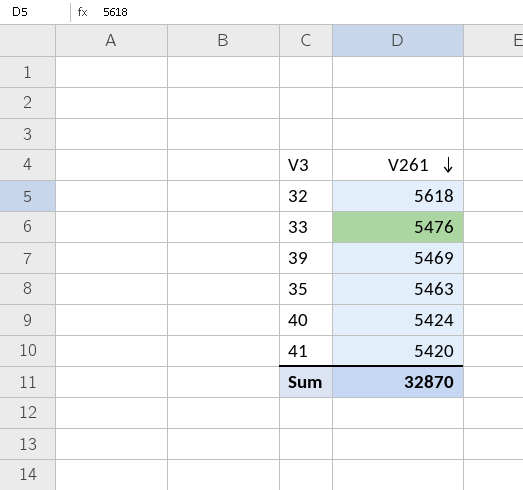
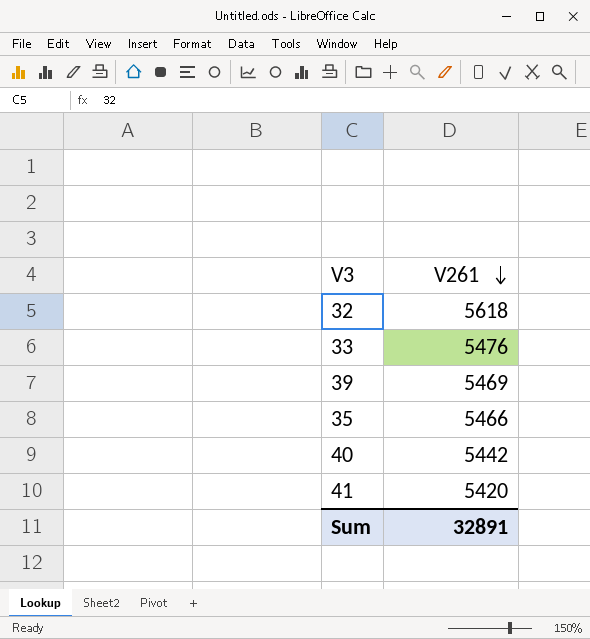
35 | V261: 5463 -> 5466
40 | V261: 5424 -> 5442
Sum | V261: 32870 -> 32891

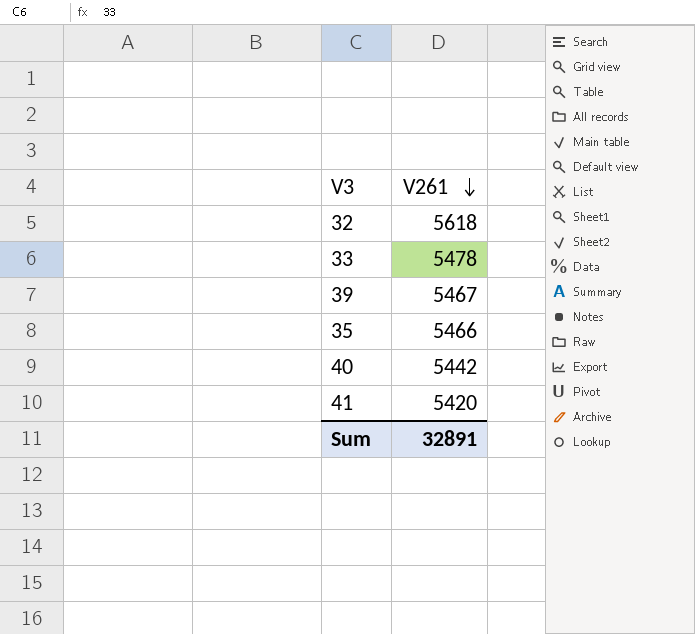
33 | V261: 5476 -> 5478
39 | V261: 5469 -> 5467

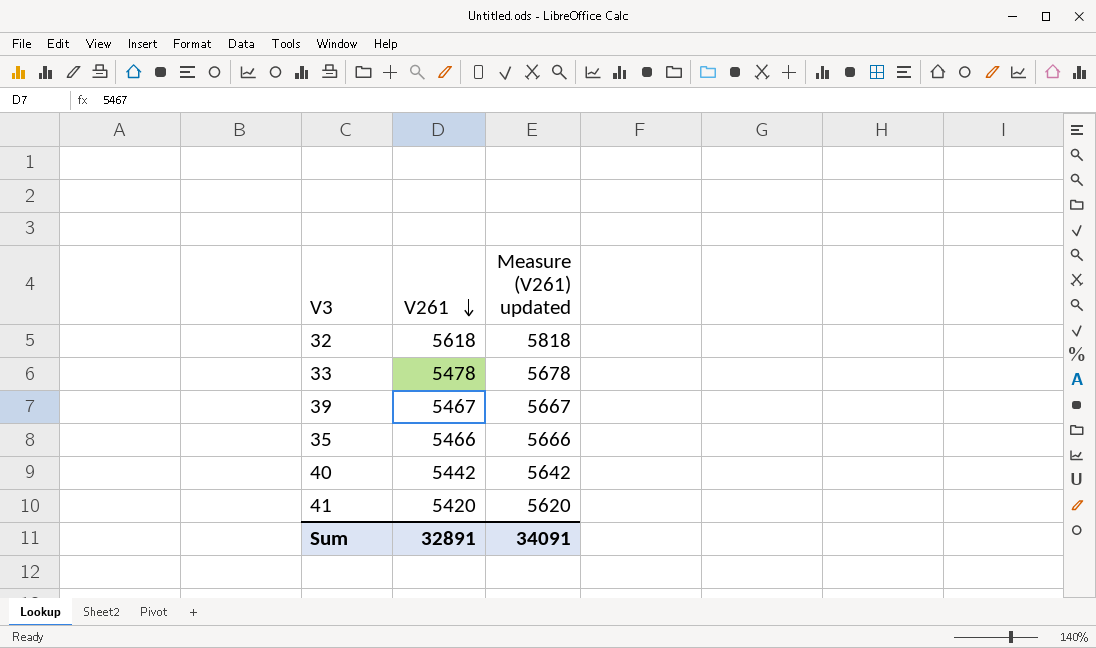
column Measure (V261) updated | formula: none -> [V261] + 200

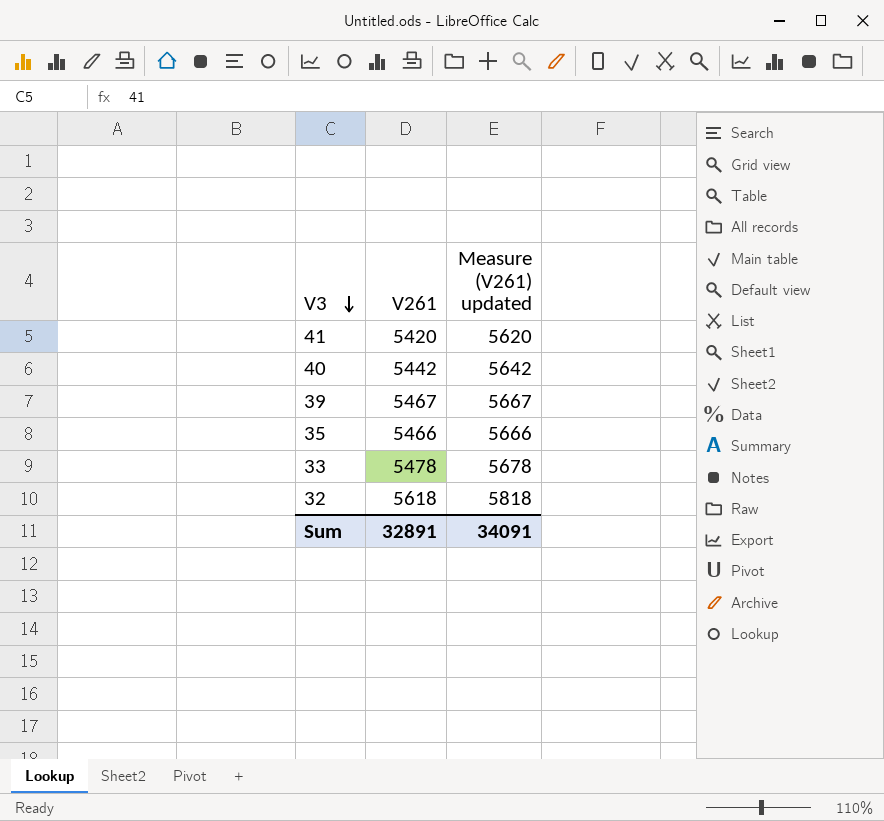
row order: V261 descending -> V3 descending

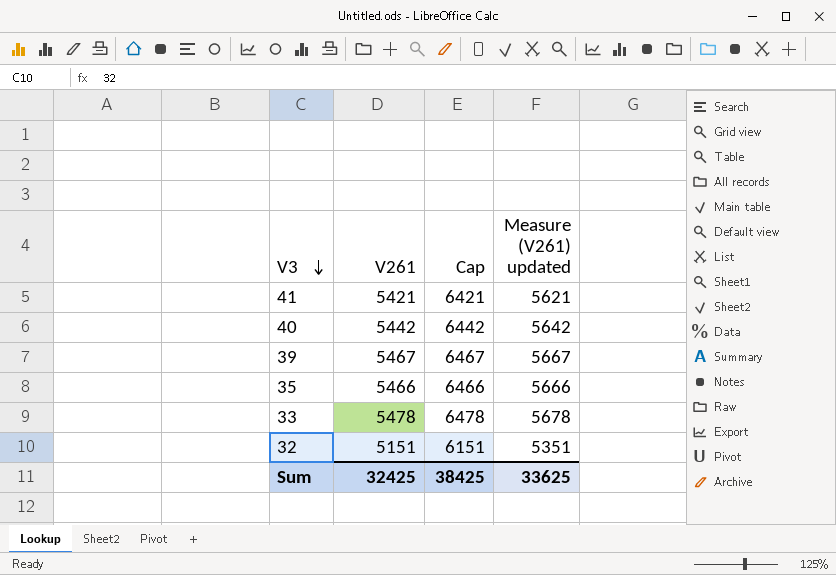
column Cap | formula: none -> [V261] + 1000
41 | V261: 5420 -> 5421
41 | Measure (V261) updated: 5620 -> 5621
32 | V261: 5618 -> 5151
32 | Measure (V261) updated: 5818 -> 5351
Sum | V261: 32891 -> 32425
Sum | Measure (V261) updated: 34091 -> 33625

